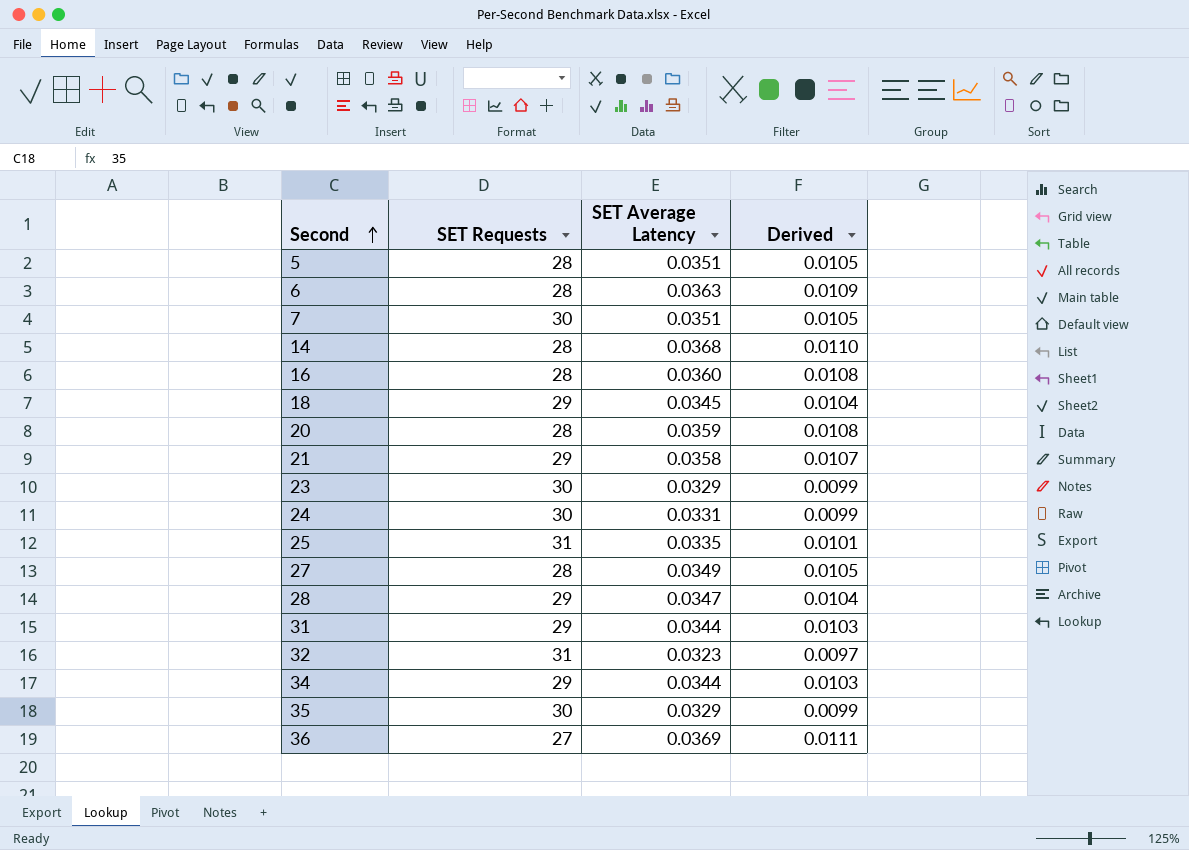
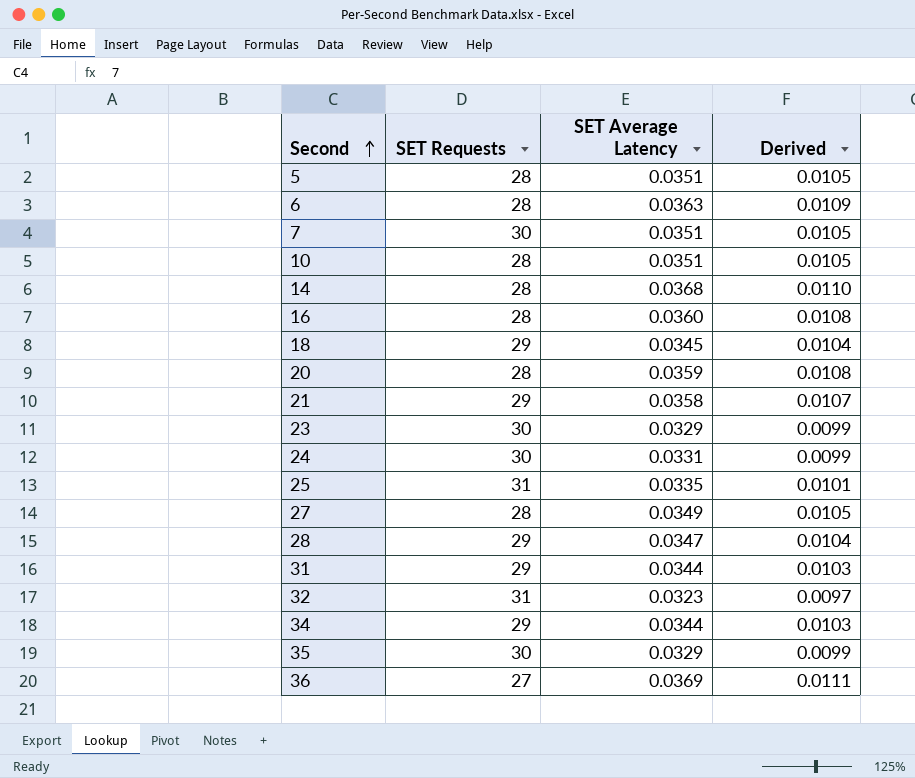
row 10: none -> 28 | 0.0351 | 0.0105

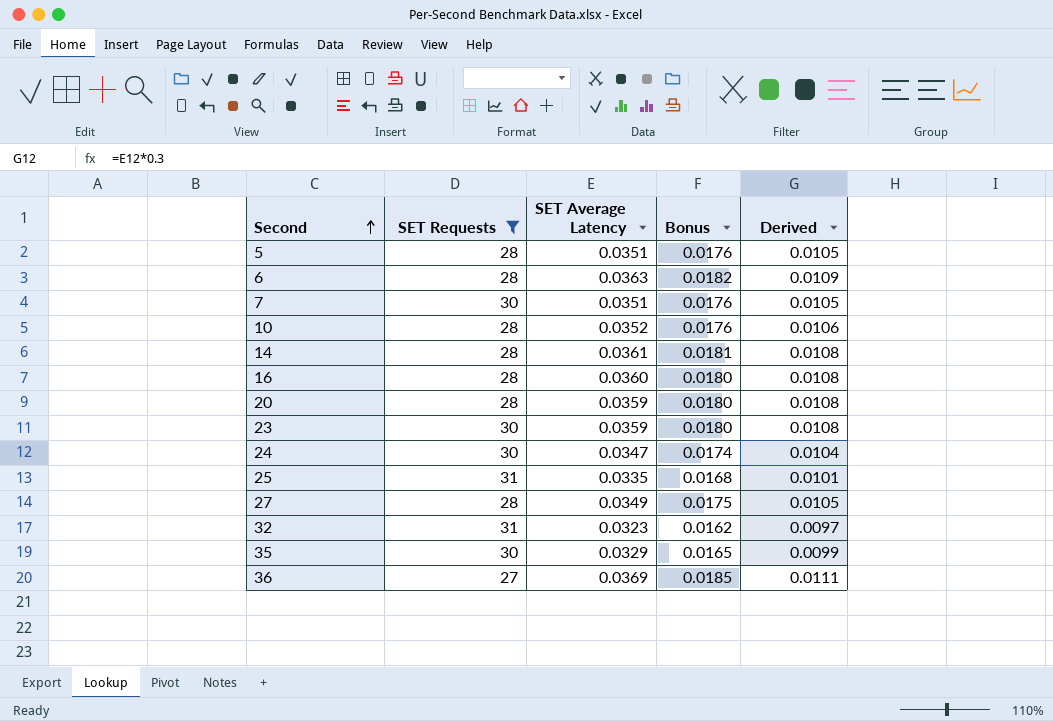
filter: none -> SET Requests != 29
column Bonus | formula: none -> [SET Average Latency] * 0.5
10 | SET Average Latency: 0.0351 -> 0.0352
10 | Derived: 0.0105 -> 0.0106
14 | SET Average Latency: 0.0368 -> 0.0361
14 | Derived: 0.0110 -> 0.0108
23 | SET Average Latency: 0.0329 -> 0.0359
23 | Derived: 0.0099 -> 0.0108
24 | SET Average Latency: 0.0331 -> 0.0347
24 | Derived: 0.0099 -> 0.0104

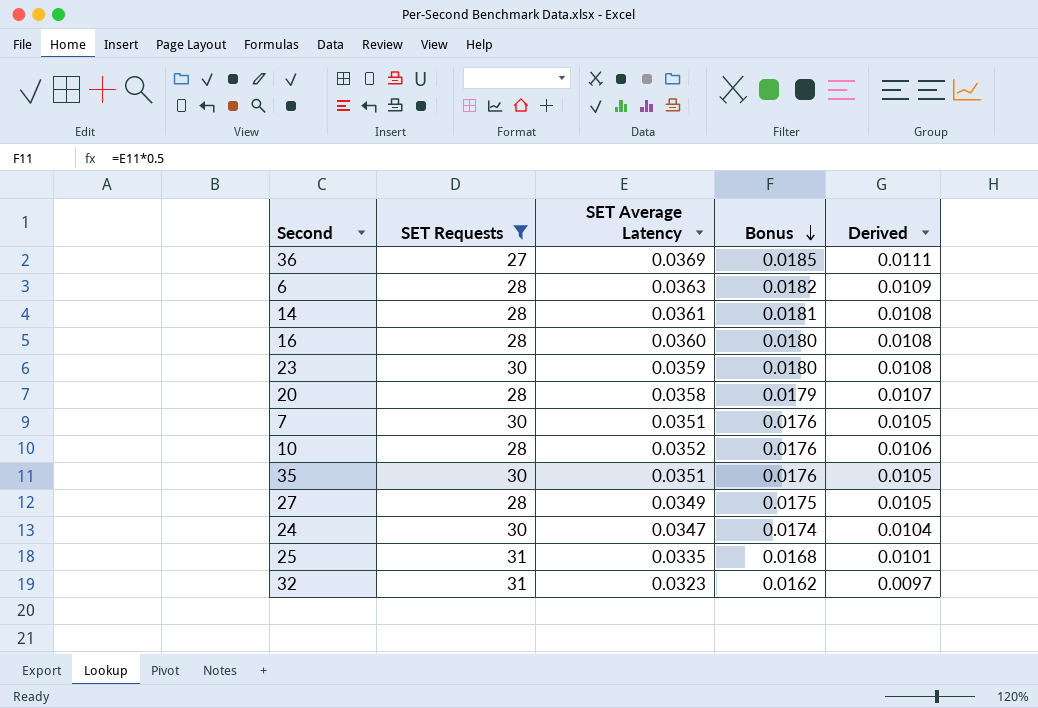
row order: Second ascending -> Bonus descending
row 5: 28 | 0.0351 | 0.0176 | 0.0105 -> none
20 | SET Average Latency: 0.0359 -> 0.0358
20 | Bonus: 0.0180 -> 0.0179
20 | Derived: 0.0108 -> 0.0107
35 | SET Average Latency: 0.0329 -> 0.0351
35 | Bonus: 0.0165 -> 0.0176
35 | Derived: 0.0099 -> 0.0105

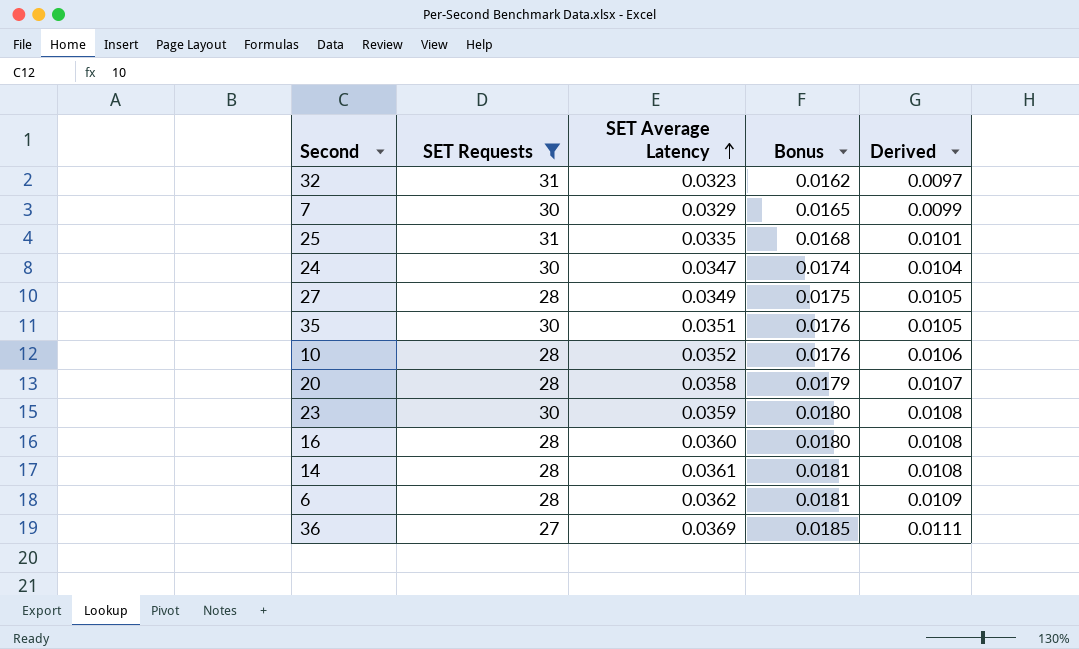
row order: Bonus descending -> SET Average Latency ascending
7 | SET Average Latency: 0.0351 -> 0.0329
7 | Bonus: 0.0176 -> 0.0165
7 | Derived: 0.0105 -> 0.0099
6 | SET Average Latency: 0.0363 -> 0.0362
6 | Bonus: 0.0182 -> 0.0181

